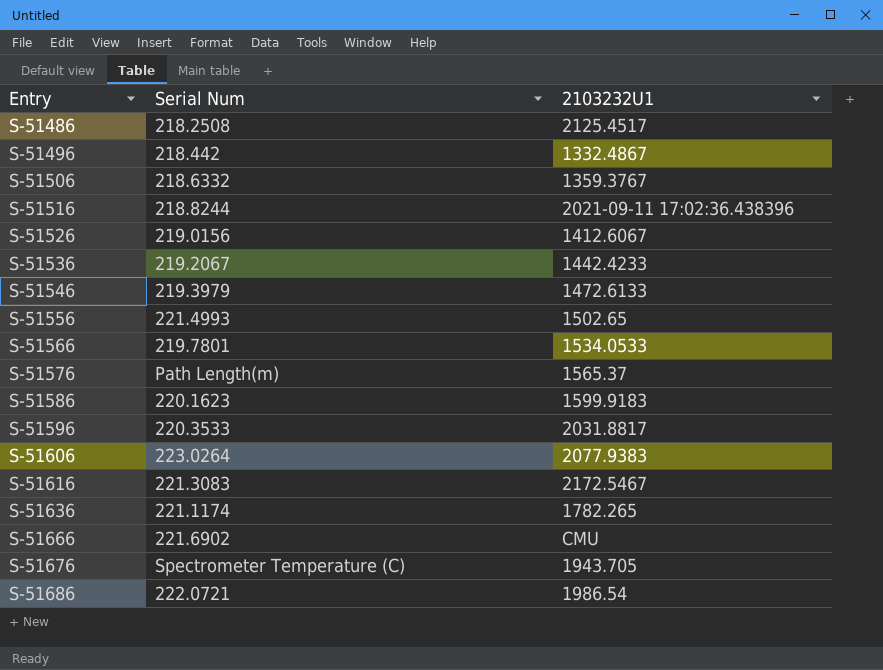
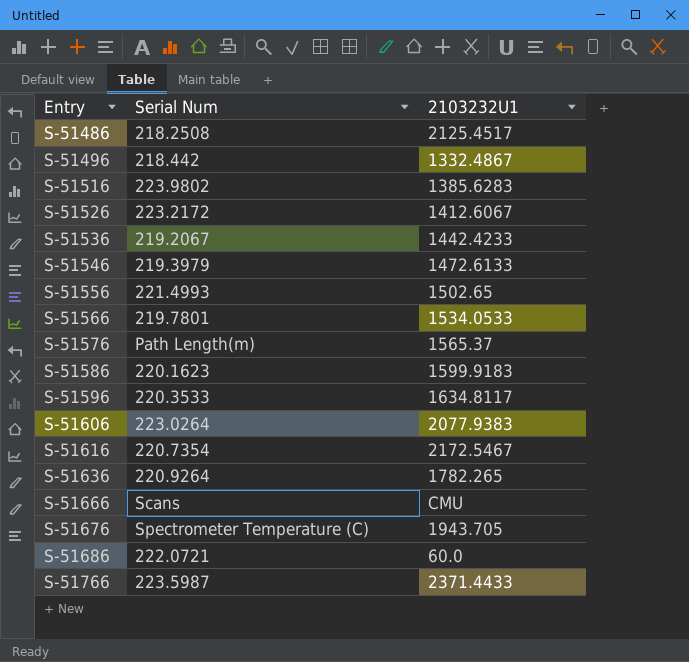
row S-51506: 218.6332 | 1359.3767 -> none
S-51516 | Serial Num: 218.8244 -> 223.9802
S-51516 | 2103232U1: 2021-09-11 17:02:36.438396 -> 1385.6283
S-51526 | Serial Num: 219.0156 -> 223.2172
S-51596 | 2103232U1: 2031.8817 -> 1634.8117
S-51616 | Serial Num: 221.3083 -> 220.7354
S-51636 | Serial Num: 221.1174 -> 220.9264
S-51666 | Serial Num: 221.6902 -> Scans
S-51686 | 2103232U1: 1986.54 -> 60.0
row S-51766: none -> 223.5987 | 2371.4433

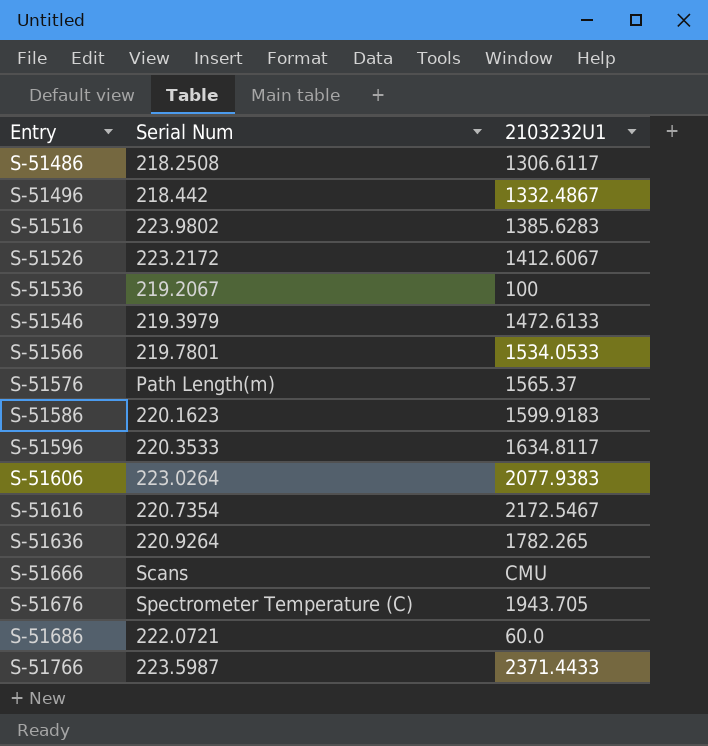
row S-51556: 221.4993 | 1502.65 -> none
S-51486 | 2103232U1: 2125.4517 -> 1306.6117
S-51536 | 2103232U1: 1442.4233 -> 100

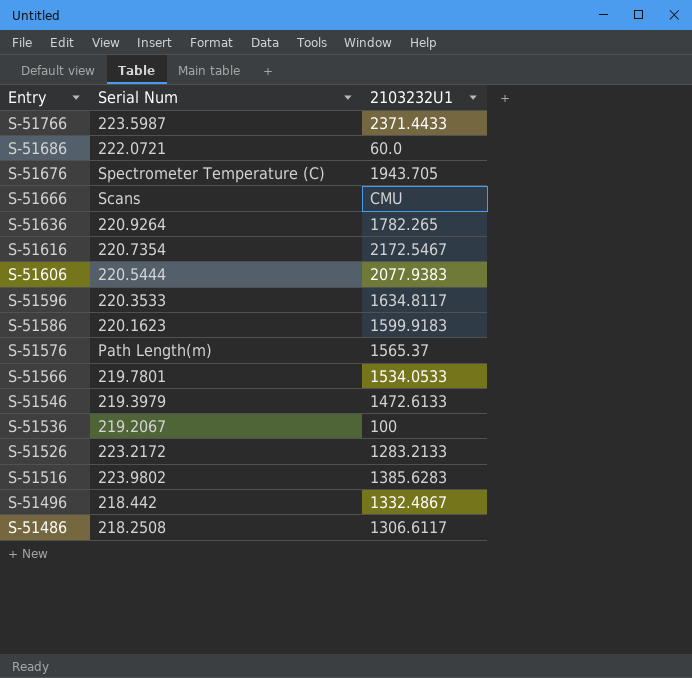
row order: Entry ascending -> Entry descending
S-51606 | Serial Num: 223.0264 -> 220.5444
S-51526 | 2103232U1: 1412.6067 -> 1283.2133

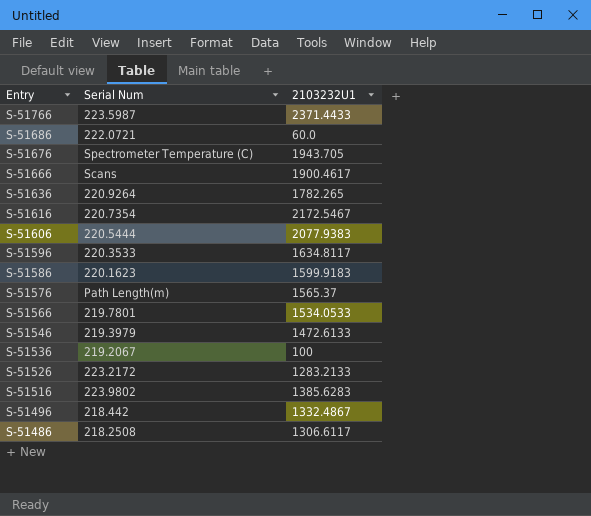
S-51666 | 2103232U1: CMU -> 1900.4617

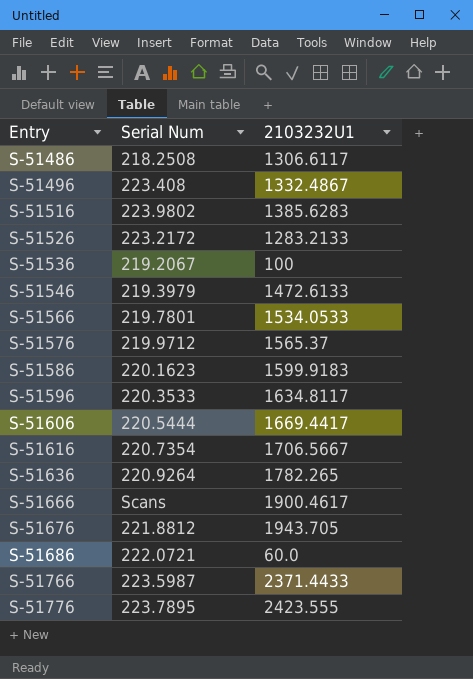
row order: Entry descending -> Entry ascending
S-51496 | Serial Num: 218.442 -> 223.408
S-51576 | Serial Num: Path Length(m) -> 219.9712
S-51606 | 2103232U1: 2077.9383 -> 1669.4417
S-51616 | 2103232U1: 2172.5467 -> 1706.5667
S-51676 | Serial Num: Spectrometer Temperature (C) -> 221.8812
row S-51776: none -> 223.7895 | 2423.555

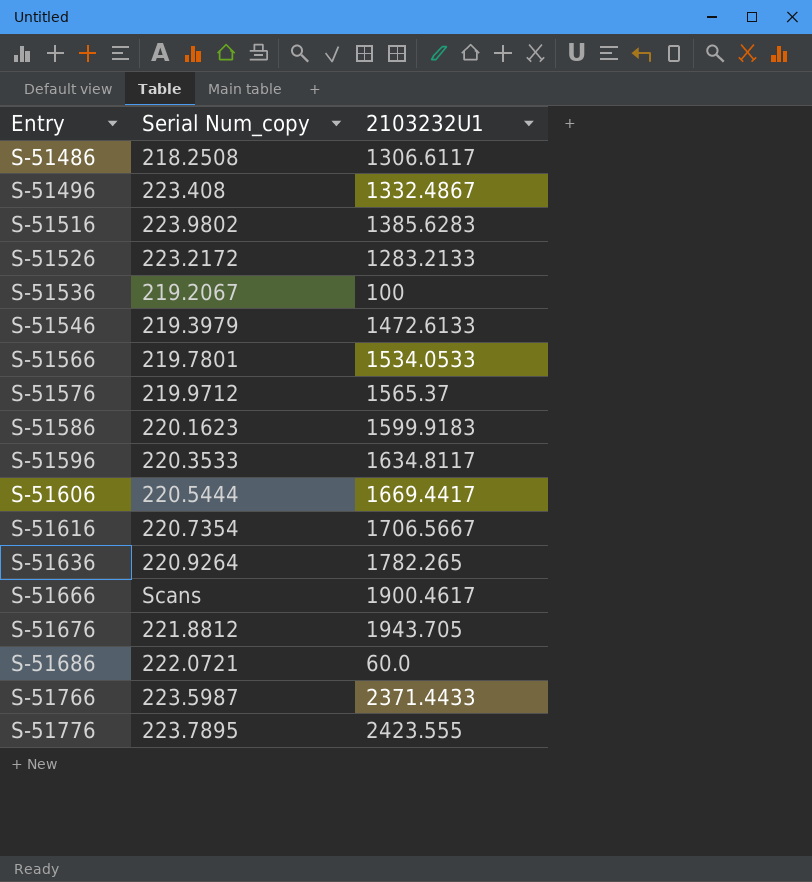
column name: Serial Num -> Serial Num_copy

